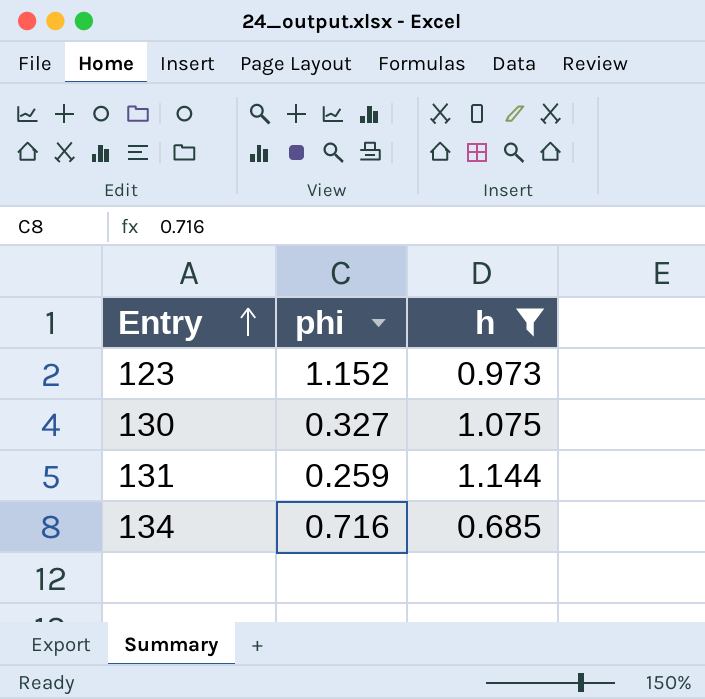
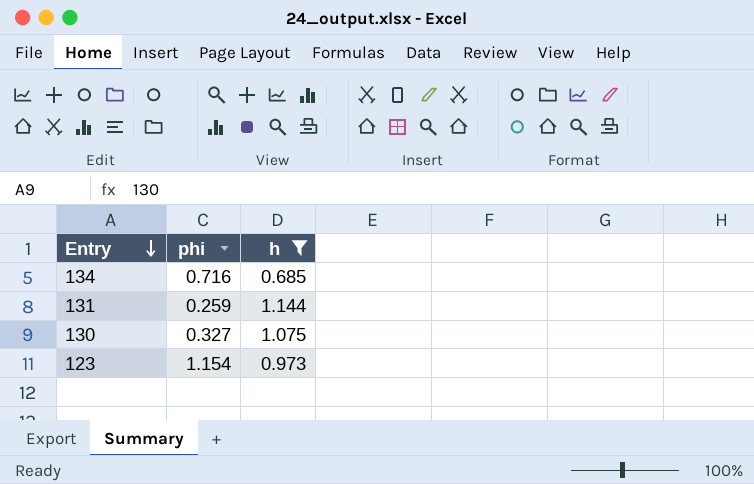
row order: Entry ascending -> Entry descending
123 | phi: 1.152 -> 1.154

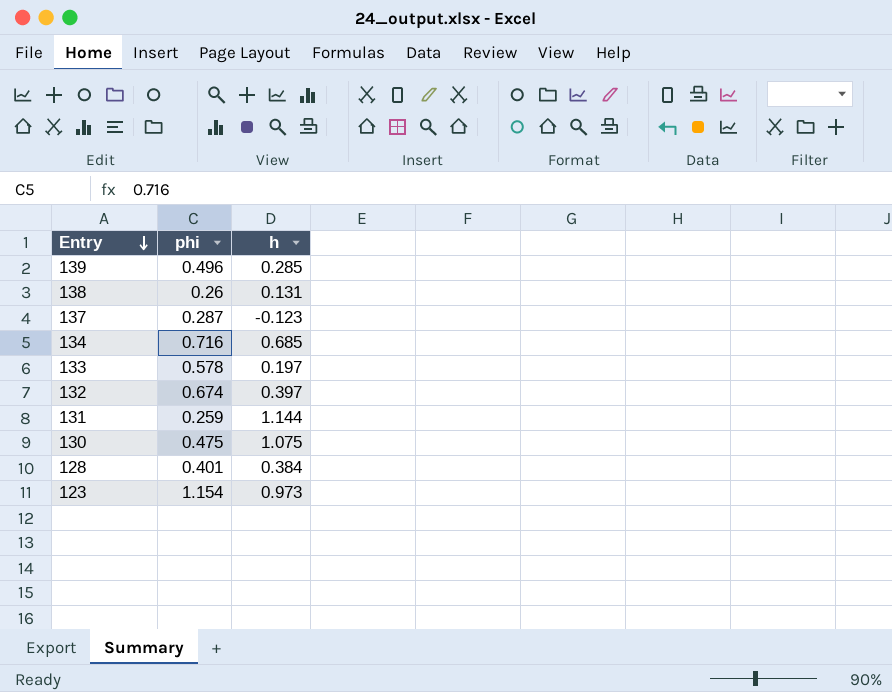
filter: h >= 0.685 -> none
130 | phi: 0.327 -> 0.475

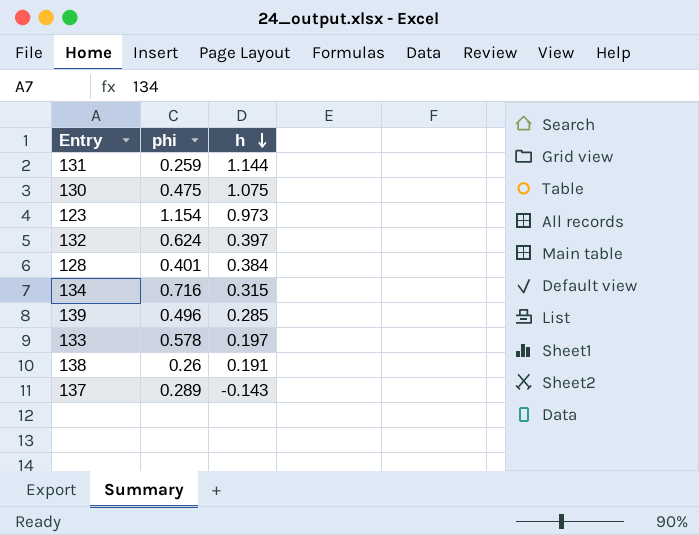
row order: Entry descending -> h descending
132 | phi: 0.674 -> 0.624
134 | h: 0.685 -> 0.315
138 | h: 0.131 -> 0.191
137 | phi: 0.287 -> 0.289
137 | h: -0.123 -> -0.143

